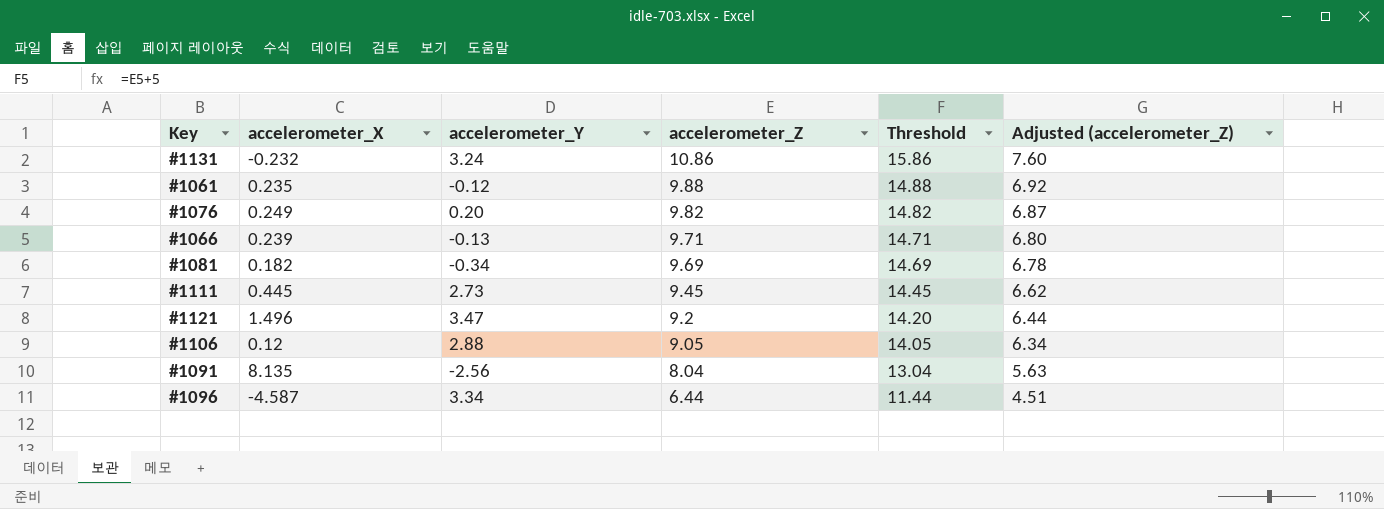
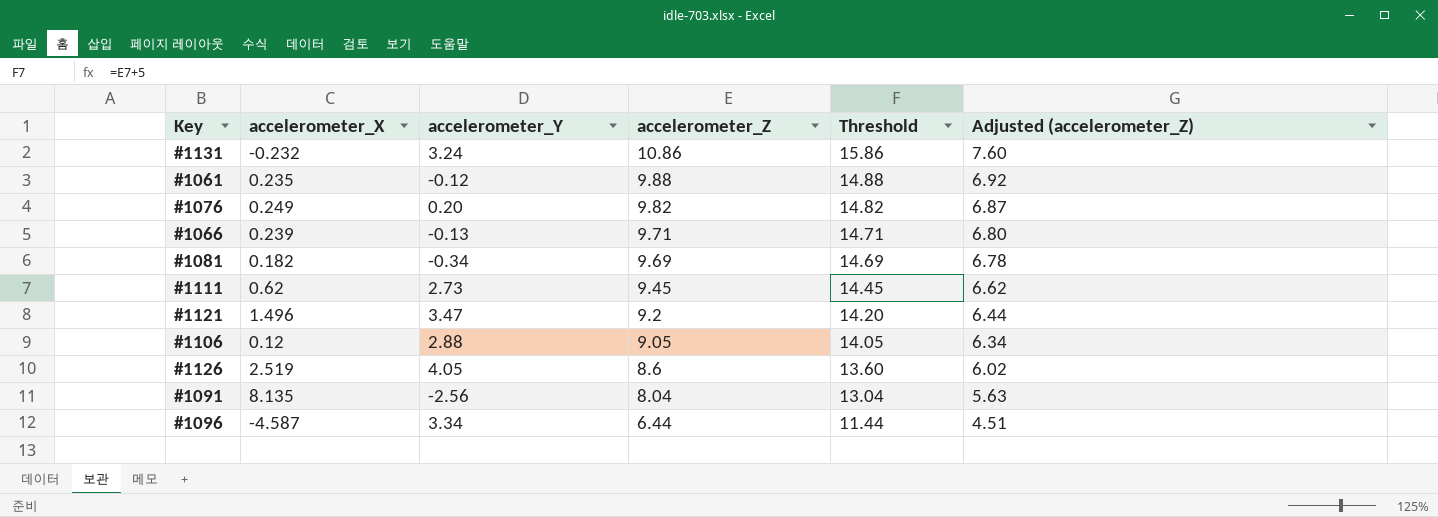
#1111 | accelerometer_X: 0.445 -> 0.62
row #1126: none -> 2.519 | 4.05 | 8.6 | 13.60 | 6.02

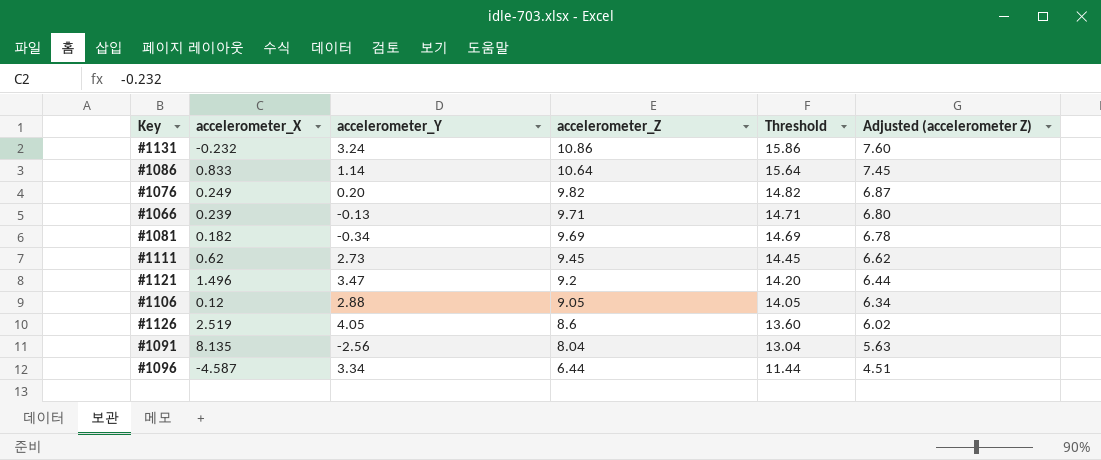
column name: Adjusted (accelerometer_Z) -> Adjusted (accelerometer Z)
row #1061: 0.235 | -0.12 | 9.88 | 14.88 | 6.92 -> none
row #1086: none -> 0.833 | 1.14 | 10.64 | 15.64 | 7.45

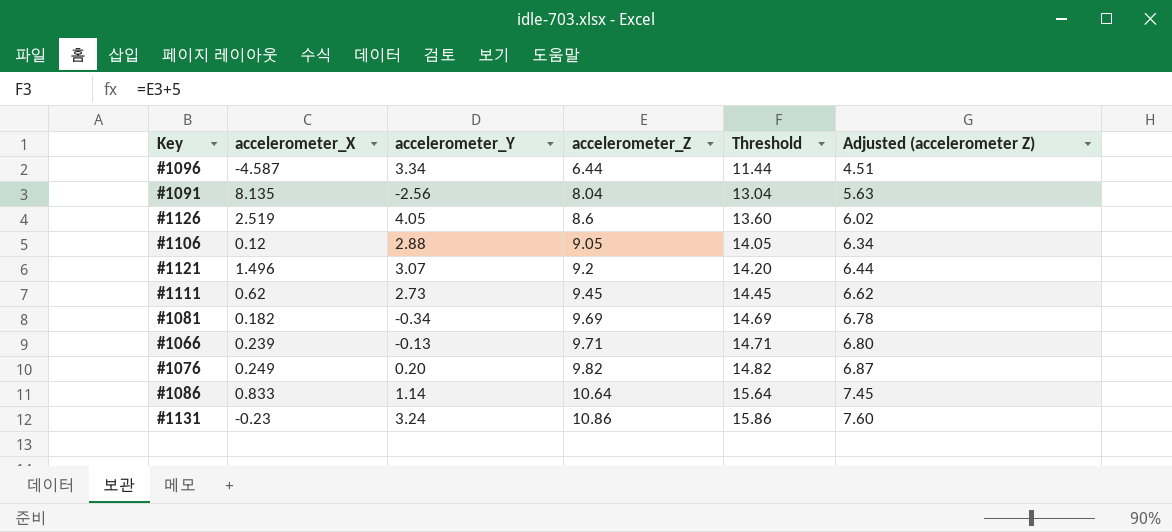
row order: accelerometer_Z descending -> accelerometer_Z ascending
#1121 | accelerometer_Y: 3.47 -> 3.07
#1131 | accelerometer_X: -0.232 -> -0.23

